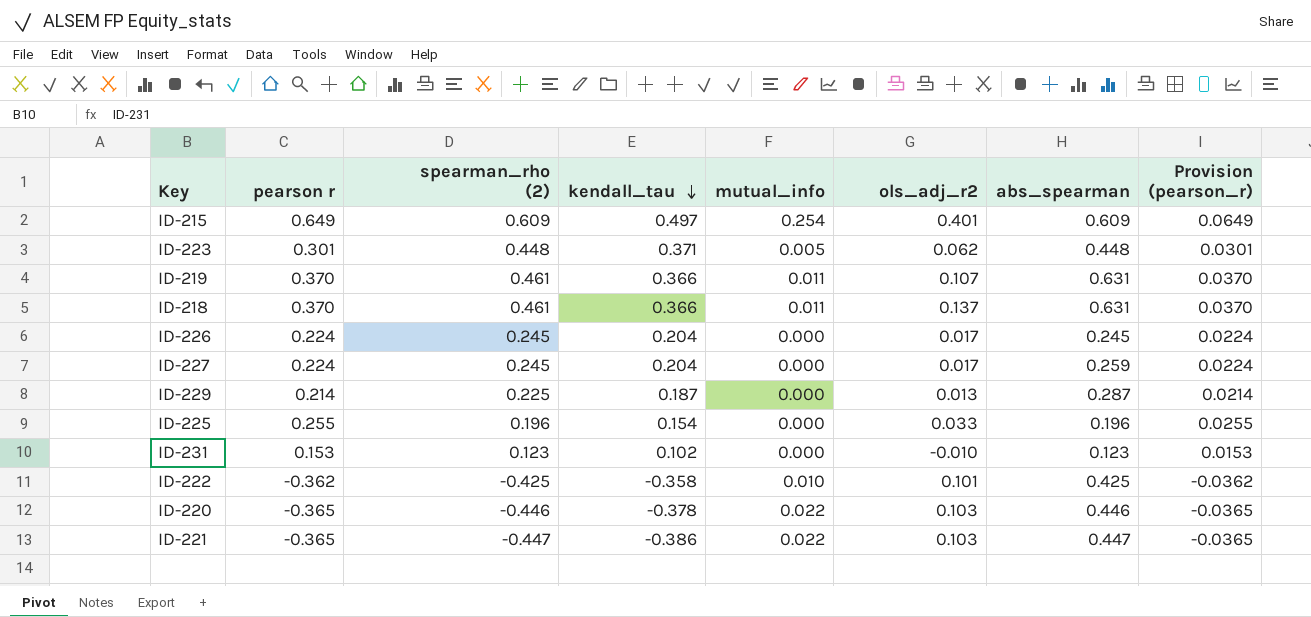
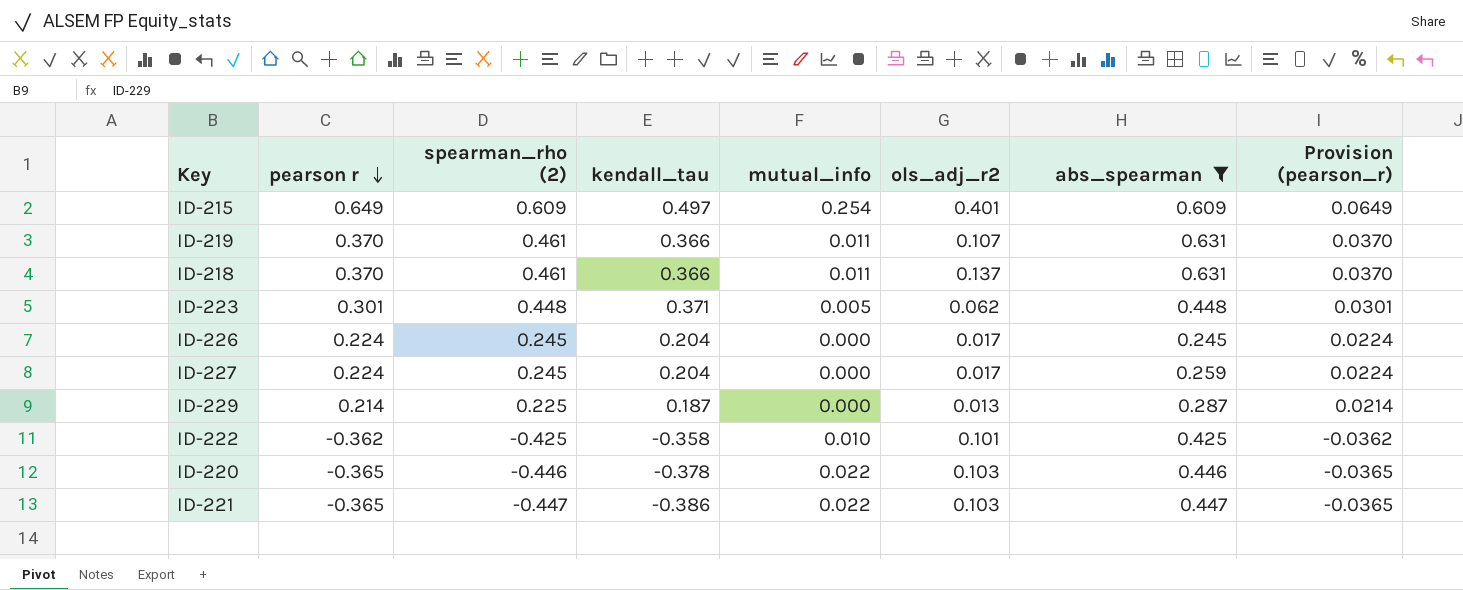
filter: none -> abs_spearman >= 0.245
row order: kendall_tau descending -> pearson r descending

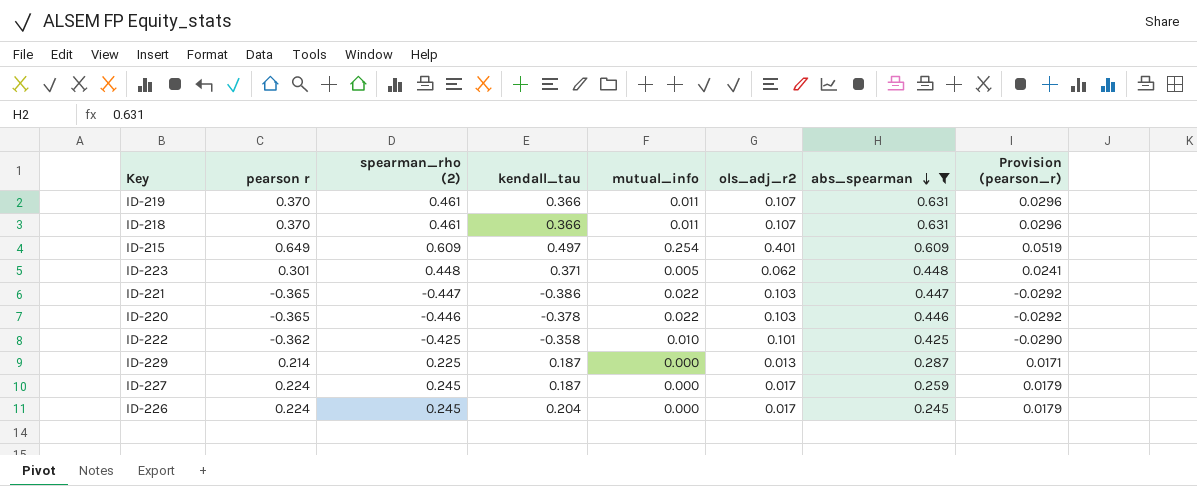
row order: pearson r descending -> abs_spearman descending
column Provision (pearson_r) | formula: [pearson r] * 0.1 -> [pearson r] * 0.08
ID-218 | ols_adj_r2: 0.137 -> 0.107
ID-227 | kendall_tau: 0.204 -> 0.187

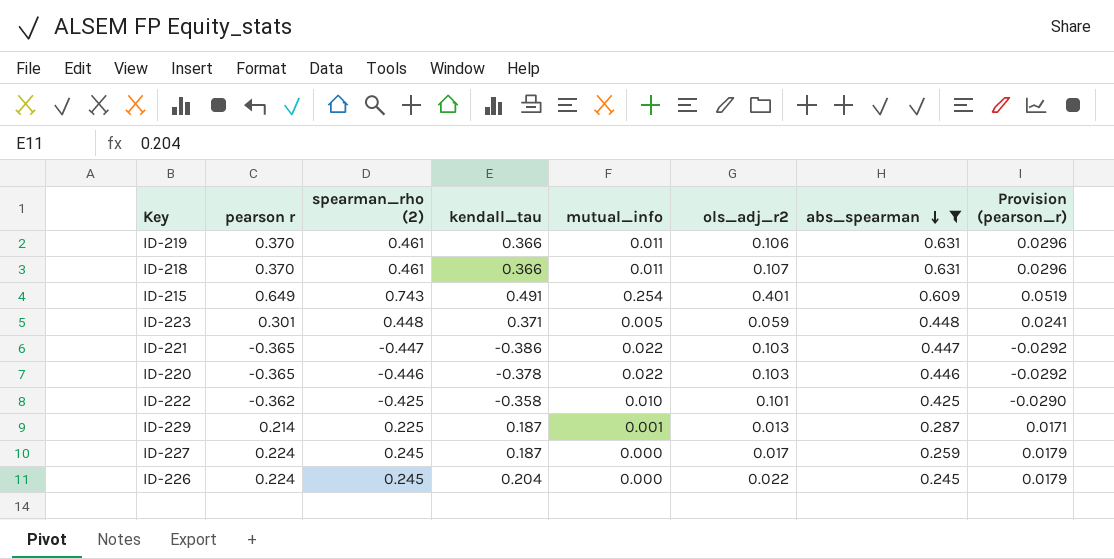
ID-219 | ols_adj_r2: 0.107 -> 0.106
ID-215 | spearman_rho (2): 0.609 -> 0.743
ID-215 | kendall_tau: 0.497 -> 0.491
ID-223 | ols_adj_r2: 0.062 -> 0.059
ID-229 | mutual_info: 0.000 -> 0.001
ID-226 | ols_adj_r2: 0.017 -> 0.022

